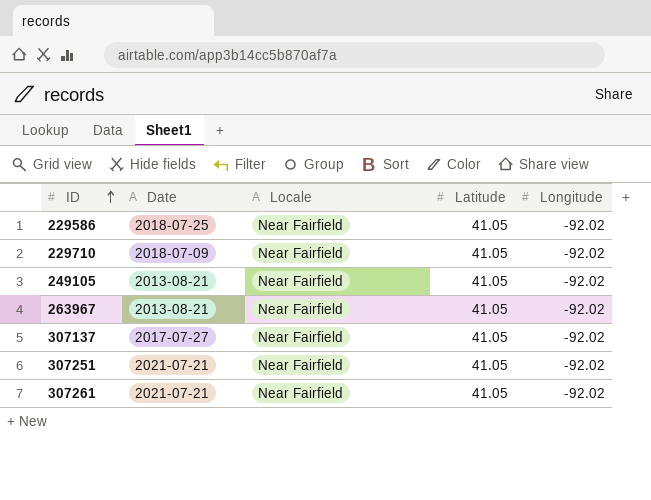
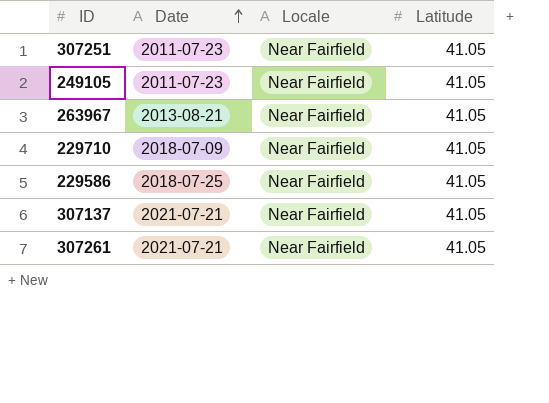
row order: ID ascending -> Date ascending
column Longitude | position: 5 -> none
307251 | Date: 2021-07-21 -> 2011-07-23
249105 | Date: 2013-08-21 -> 2011-07-23
307137 | Date: 2017-07-27 -> 2021-07-21

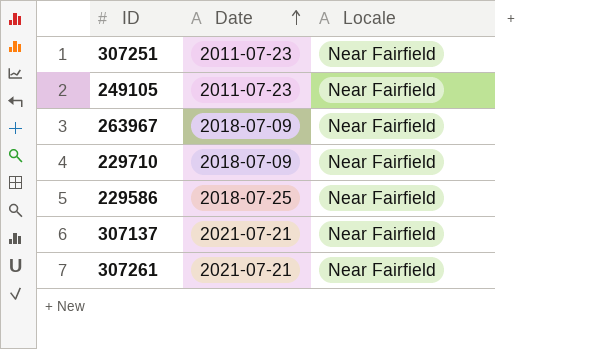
column Latitude | position: 4 -> none
263967 | Date: 2013-08-21 -> 2018-07-09

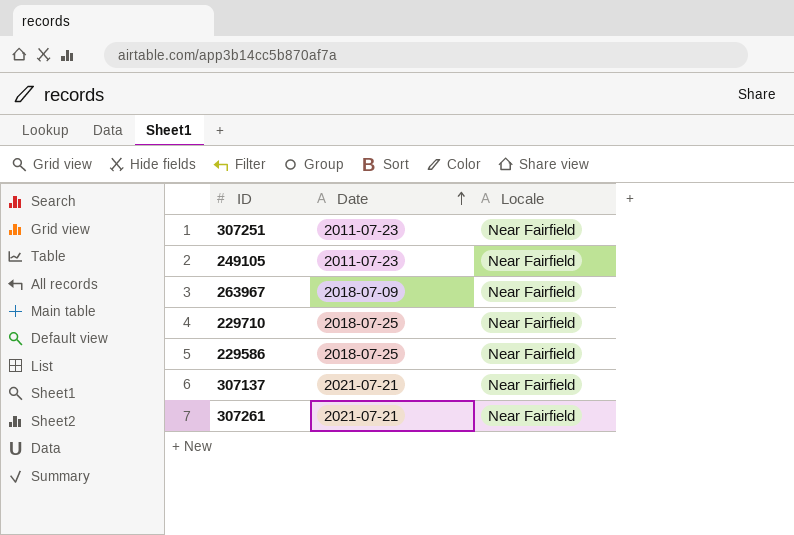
229710 | Date: 2018-07-09 -> 2018-07-25

